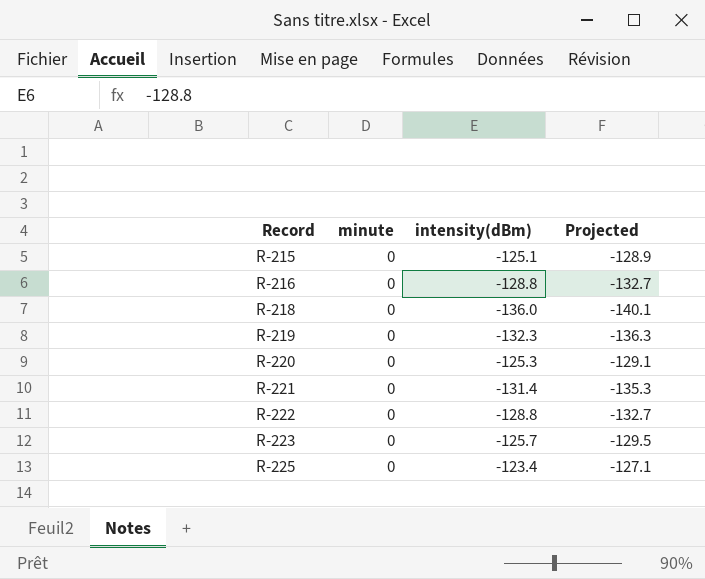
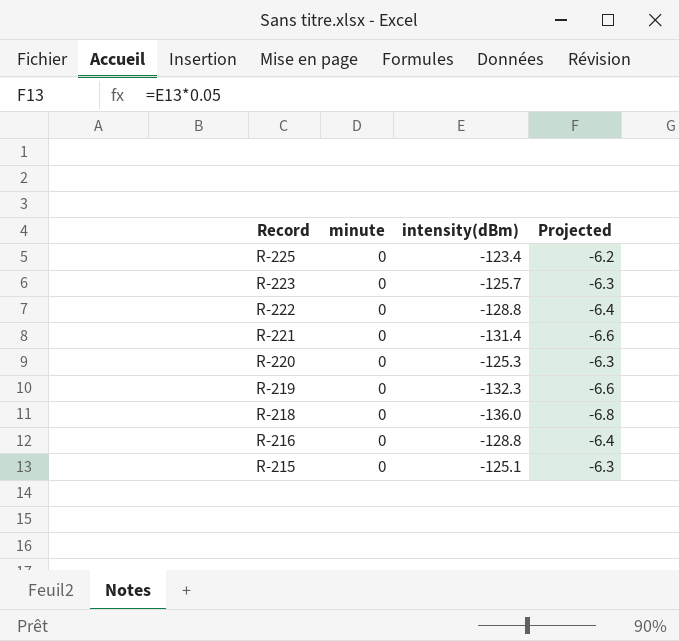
row order: Record ascending -> Record descending
column Projected | formula: [intensity(dBm)] * 1.03 -> [intensity(dBm)] * 0.05

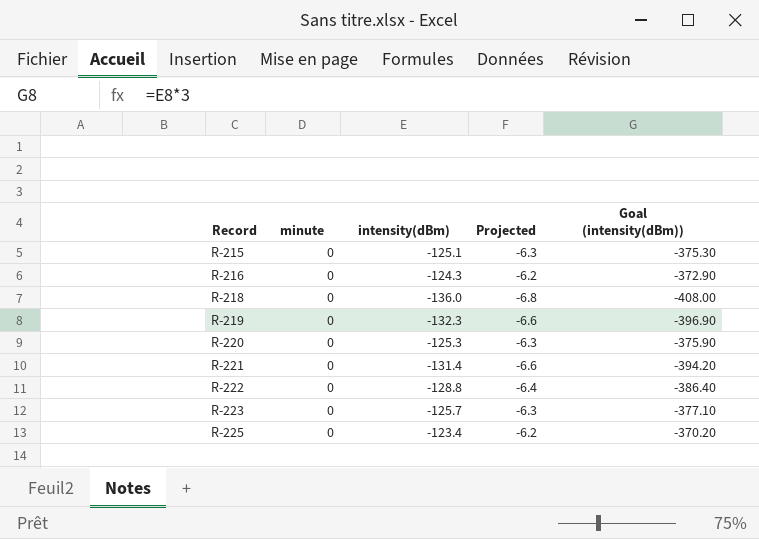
row order: Record descending -> Record ascending
column Goal (intensity(dBm)) | formula: none -> [intensity(dBm)] * 3
R-216 | intensity(dBm): -128.8 -> -124.3
R-216 | Projected: -6.4 -> -6.2

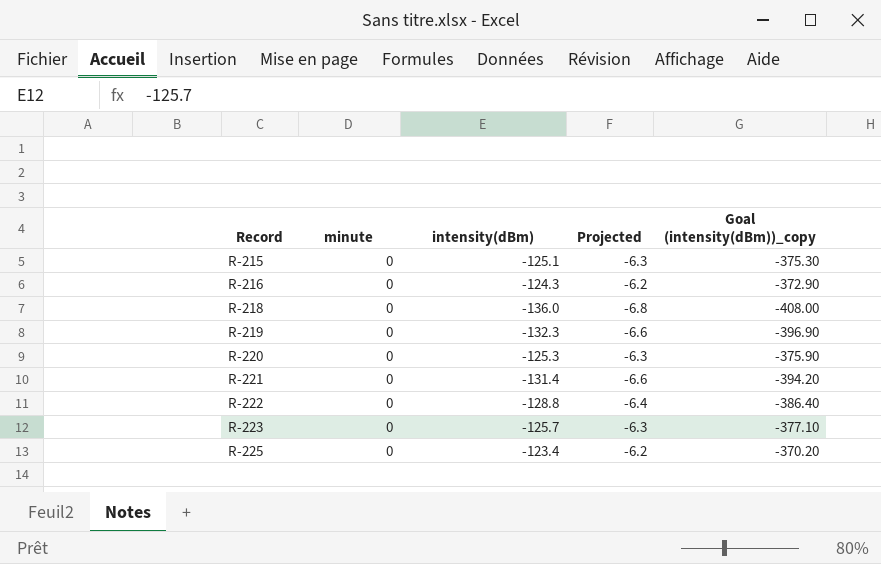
column name: Goal (intensity(dBm)) -> Goal (intensity(dBm))_copy

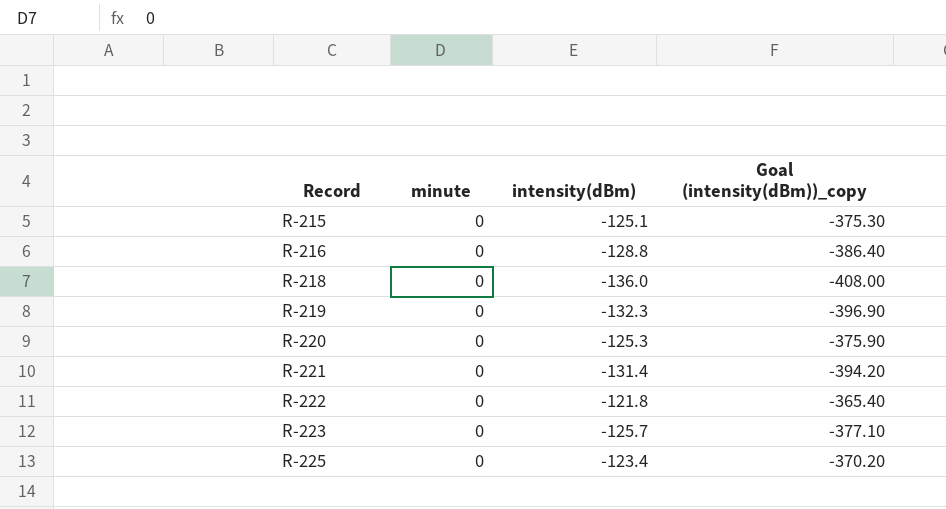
column Projected | formula: [intensity(dBm)] * 0.05 -> none
R-216 | intensity(dBm): -124.3 -> -128.8
R-216 | Goal (intensity(dBm))_copy: -372.90 -> -386.40
R-222 | intensity(dBm): -128.8 -> -121.8
R-222 | Goal (intensity(dBm))_copy: -386.40 -> -365.40

